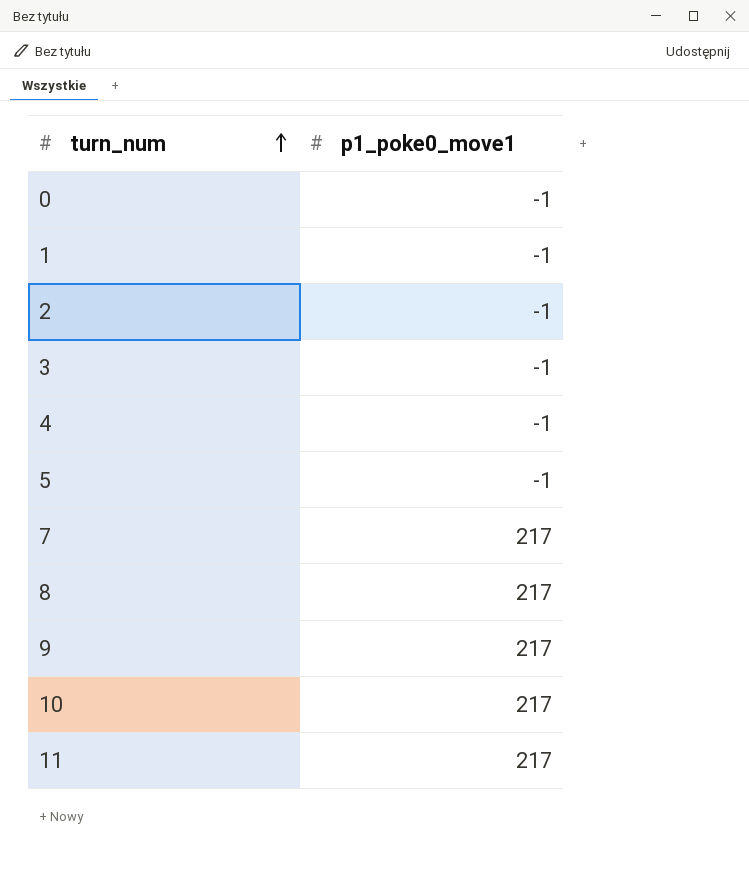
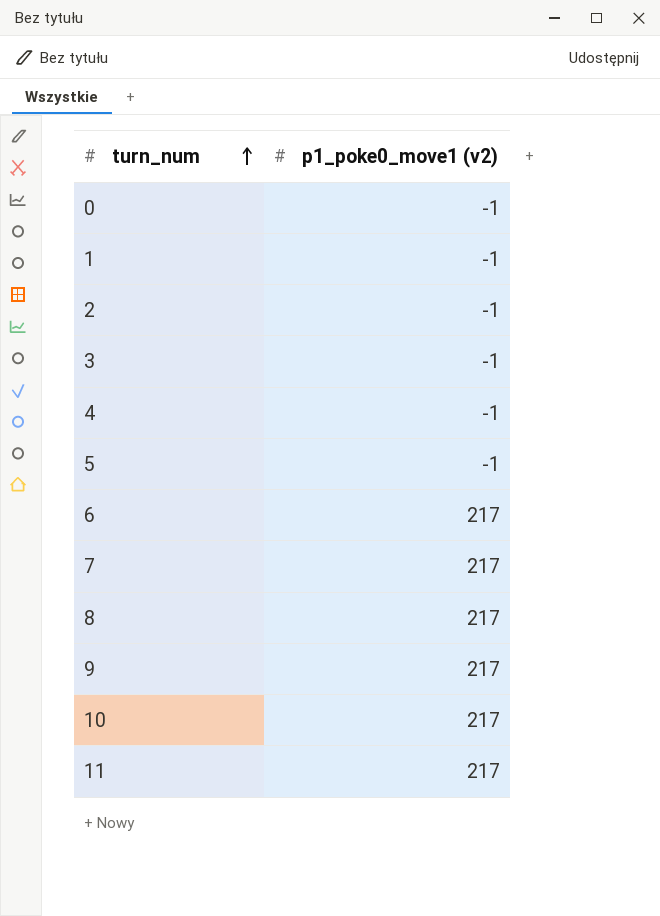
column name: p1_poke0_move1 -> p1_poke0_move1 (v2)
row 6: none -> 217

